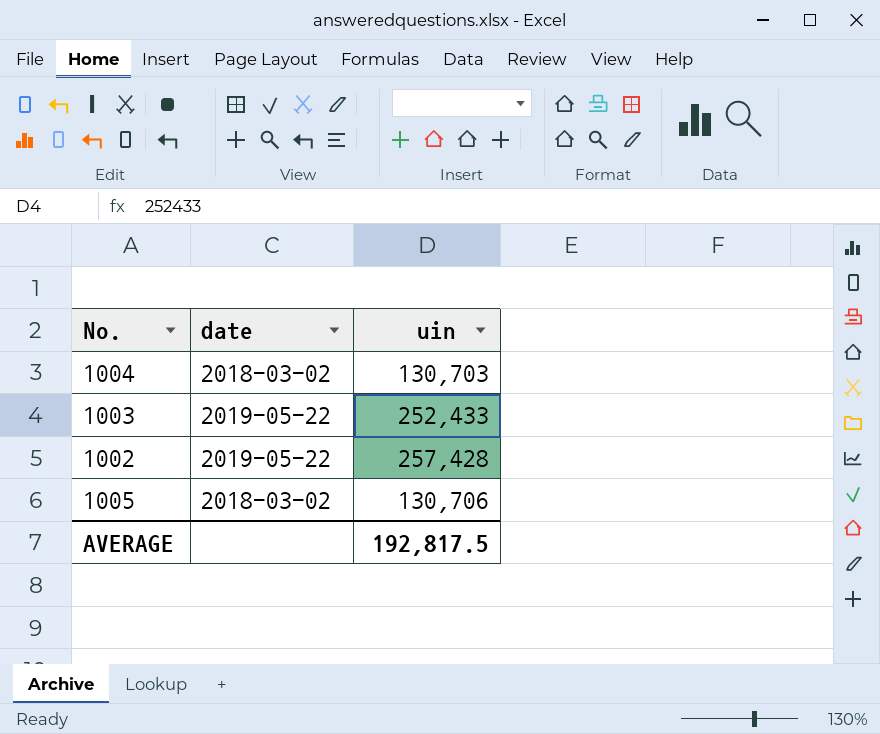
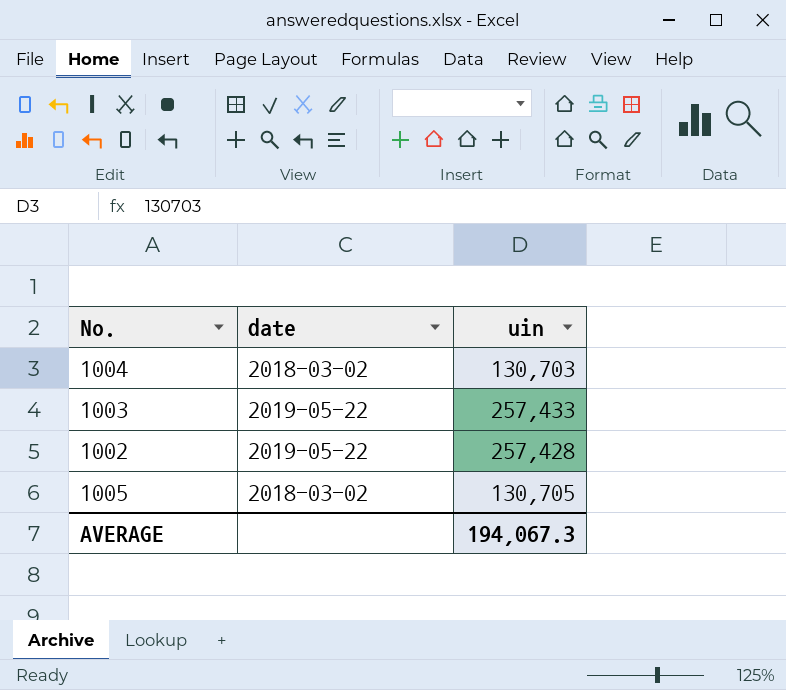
1003 | uin: 252,433 -> 257,433
1005 | uin: 130,706 -> 130,705
AVERAGE | uin: 192,817.5 -> 194,067.3

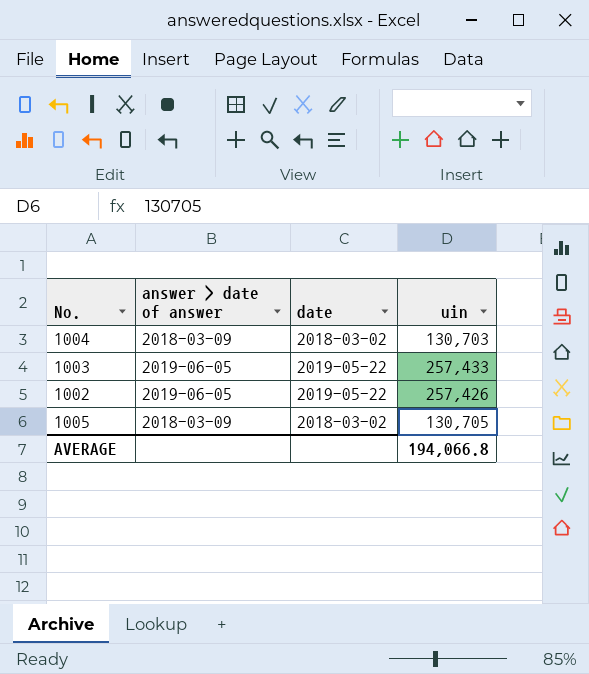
column answer > date of answer | position: none -> 2
1002 | uin: 257,428 -> 257,426
AVERAGE | uin: 194,067.3 -> 194,066.8

